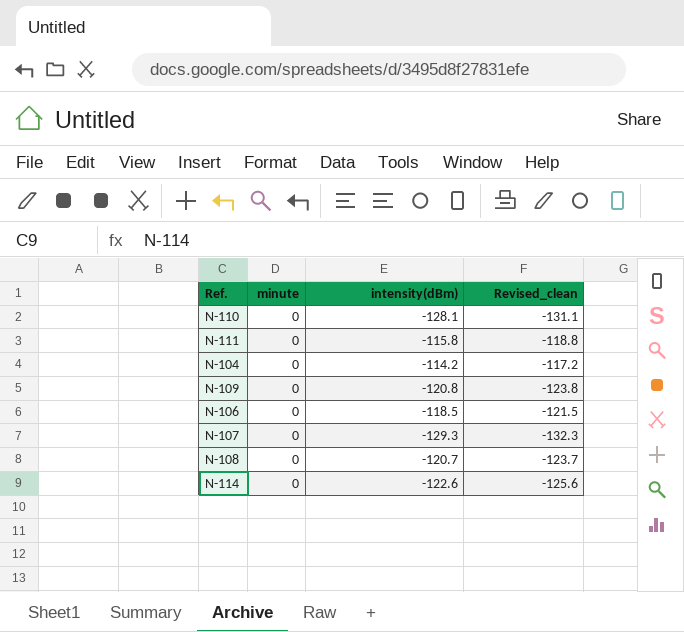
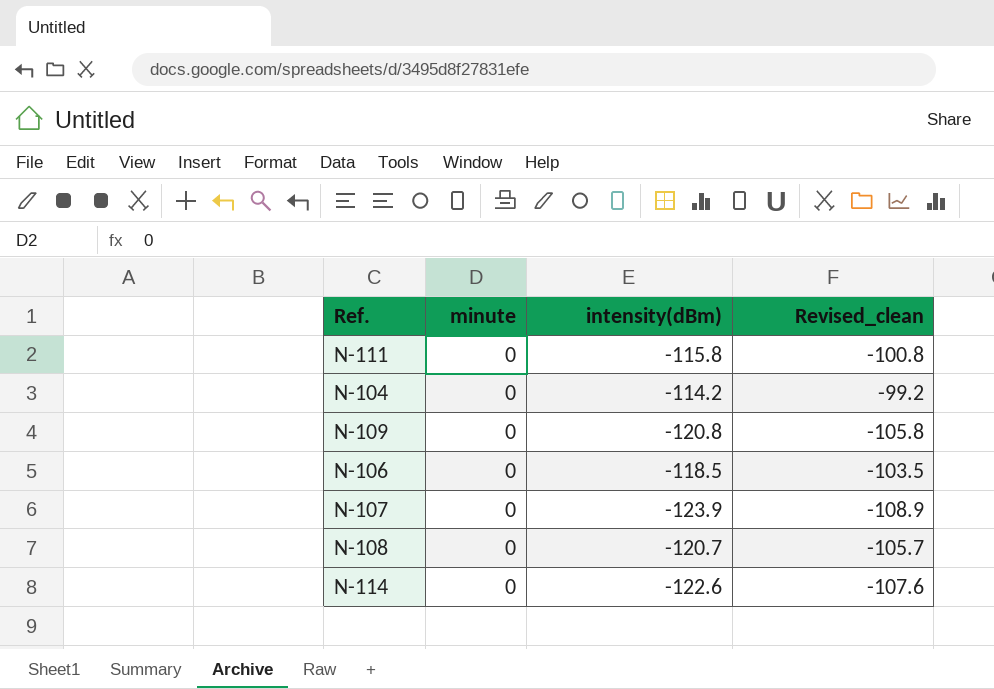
column Revised_clean | formula: [intensity(dBm)] - 3 -> [intensity(dBm)] + 15
row N-110: 0 | -128.1 | -131.1 -> none
N-107 | intensity(dBm): -129.3 -> -123.9

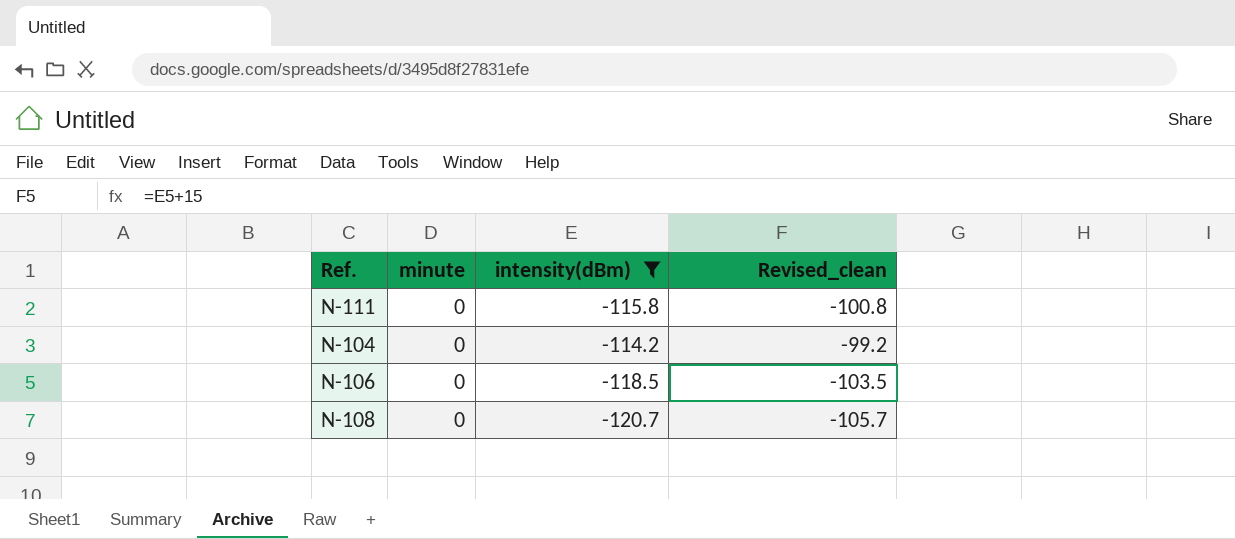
filter: none -> intensity(dBm) >= -120.7

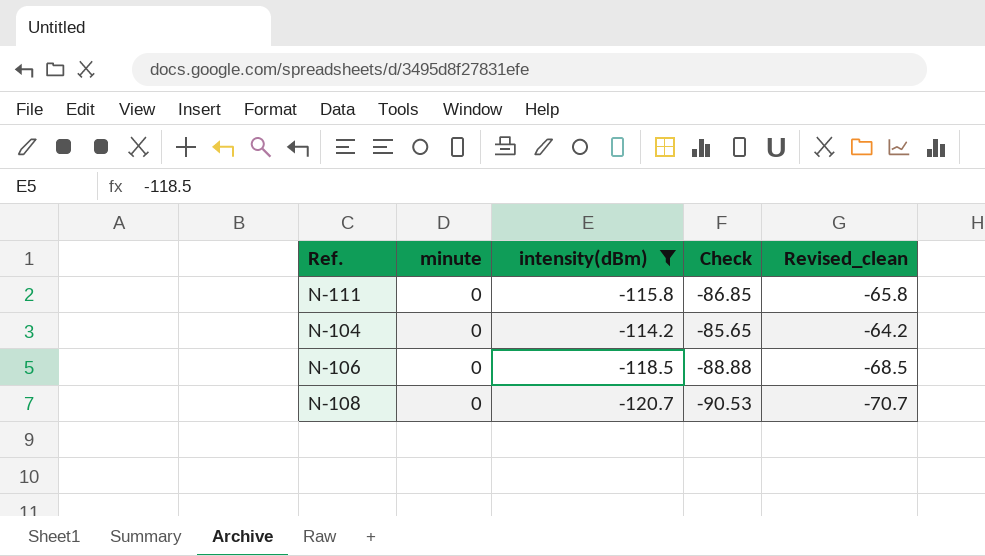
column Check | formula: none -> [intensity(dBm)] * 0.75
column Revised_clean | formula: [intensity(dBm)] + 15 -> [intensity(dBm)] + 50

